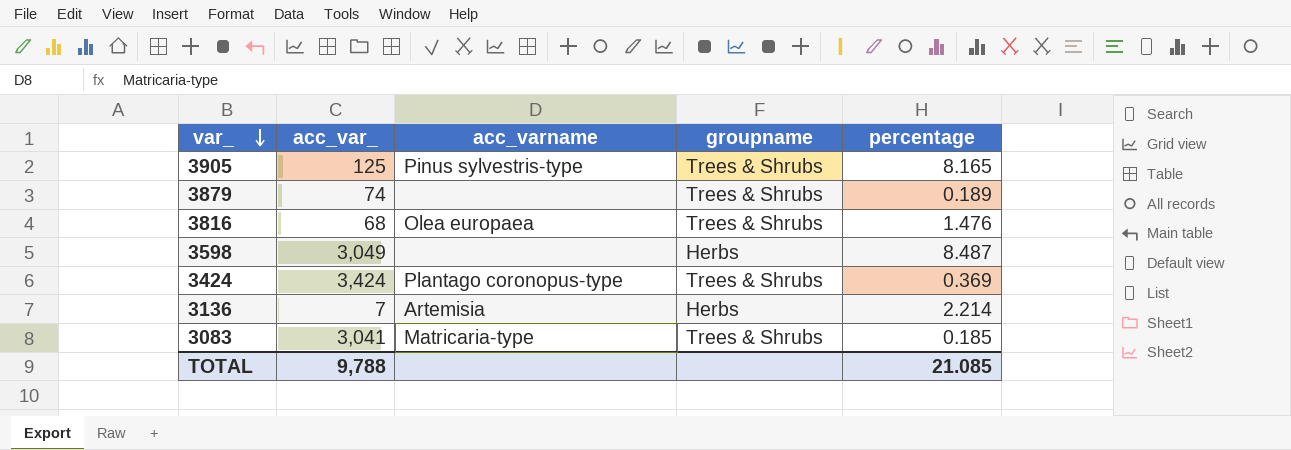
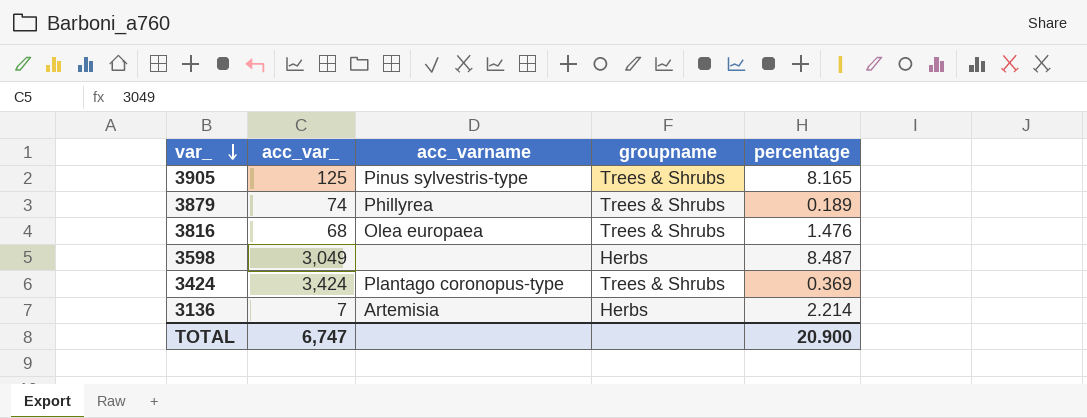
row 3083: 3,041 | Matricaria-type | Trees & Shrubs | 0.185 -> none
3879 | acc_varname: none -> Phillyrea
TOTAL | acc_var_: 9,788 -> 6,747
TOTAL | percentage: 21.085 -> 20.900

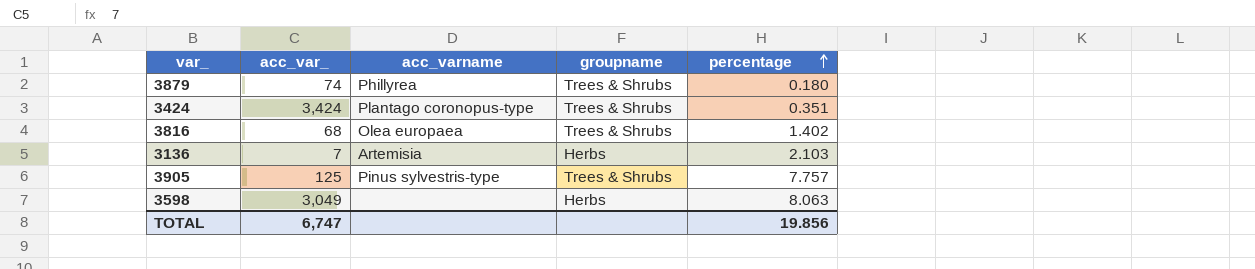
row order: var_ descending -> percentage ascending
3879 | percentage: 0.189 -> 0.180
3424 | percentage: 0.369 -> 0.351
3816 | percentage: 1.476 -> 1.402
3136 | percentage: 2.214 -> 2.103
3905 | percentage: 8.165 -> 7.757
3598 | percentage: 8.487 -> 8.063
TOTAL | percentage: 20.900 -> 19.856

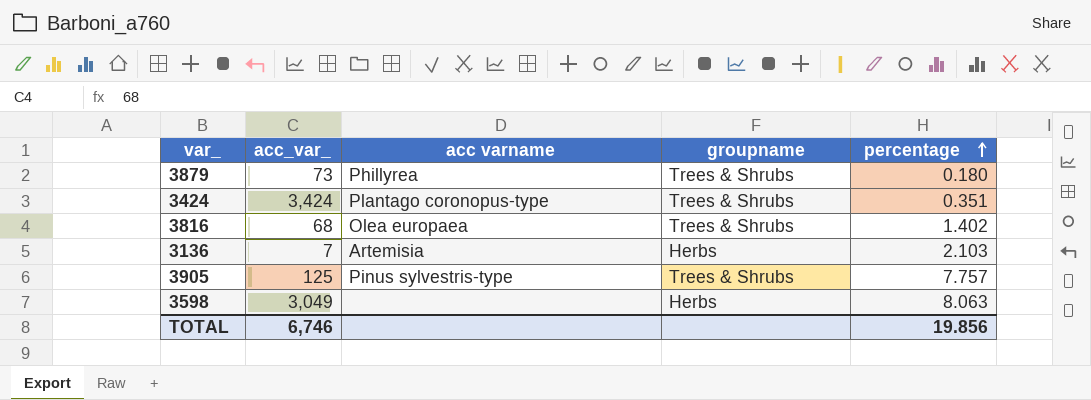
column name: acc_varname -> acc varname
3879 | acc_var_: 74 -> 73
TOTAL | acc_var_: 6,747 -> 6,746

